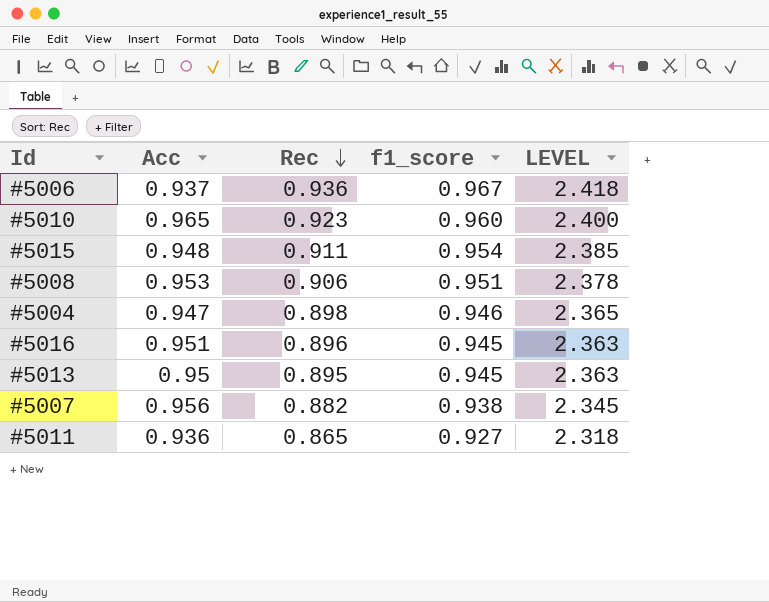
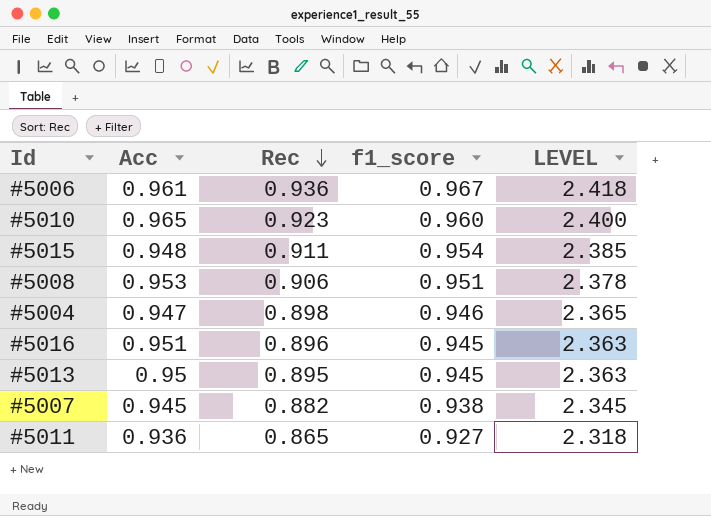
#5006 | Acc: 0.937 -> 0.961
#5007 | Acc: 0.956 -> 0.945

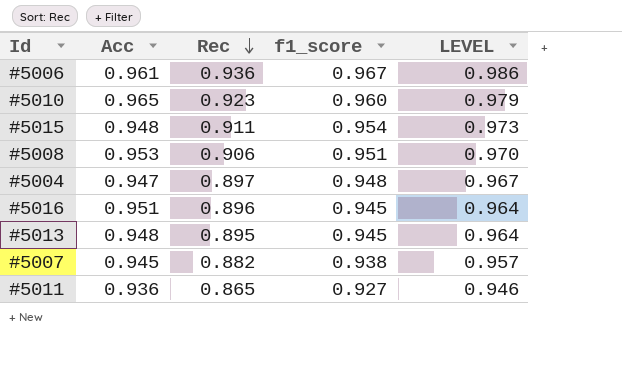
column LEVEL | formula: [f1_score] * 2.5 -> [f1_score] * 1.02
#5004 | Rec: 0.898 -> 0.897
#5004 | f1_score: 0.946 -> 0.948
#5013 | Acc: 0.95 -> 0.948

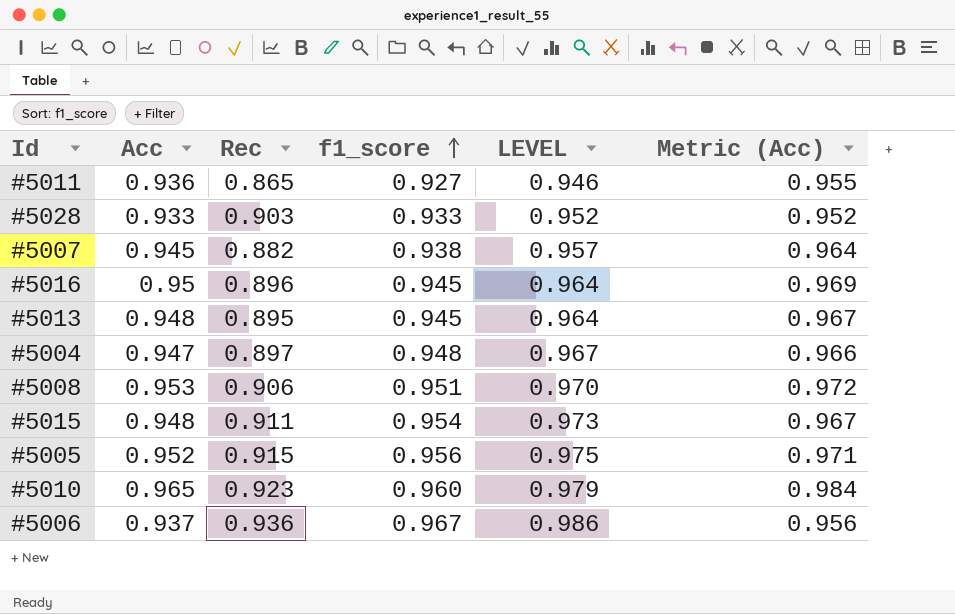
row order: Rec descending -> f1_score ascending
column Metric (Acc) | formula: none -> [Acc] * 1.02
row #5028: none -> 0.933 | 0.903 | 0.933 | 0.952 | 0.952
#5016 | Acc: 0.951 -> 0.95
row #5005: none -> 0.952 | 0.915 | 0.956 | 0.975 | 0.971
#5006 | Acc: 0.961 -> 0.937

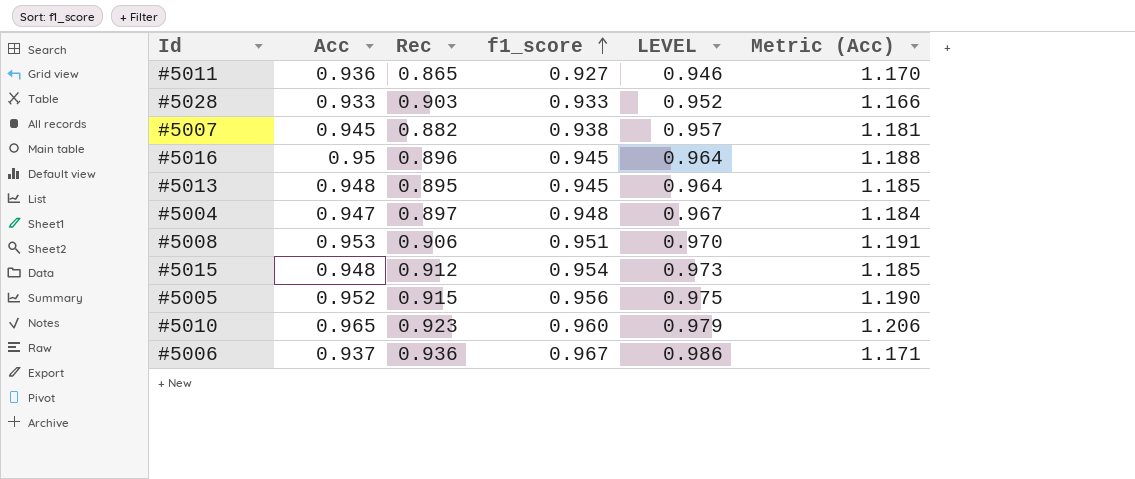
column Metric (Acc) | formula: [Acc] * 1.02 -> [Acc] * 1.25
#5015 | Rec: 0.911 -> 0.912

